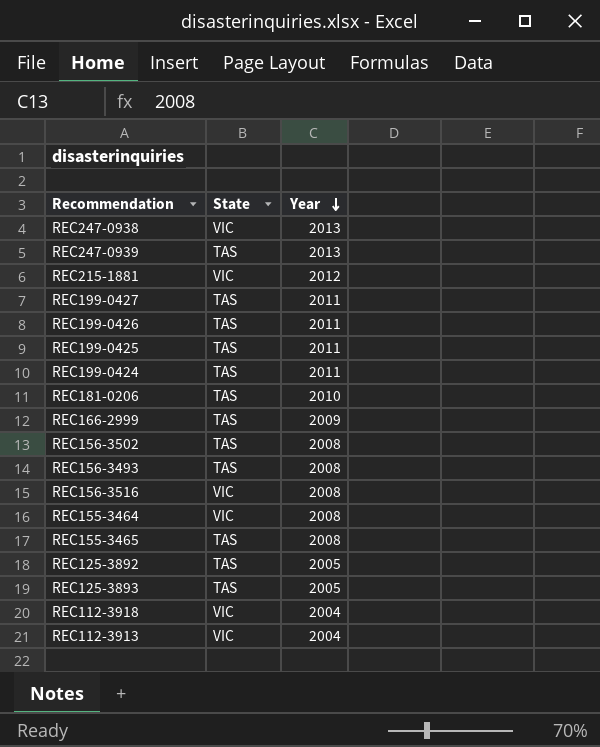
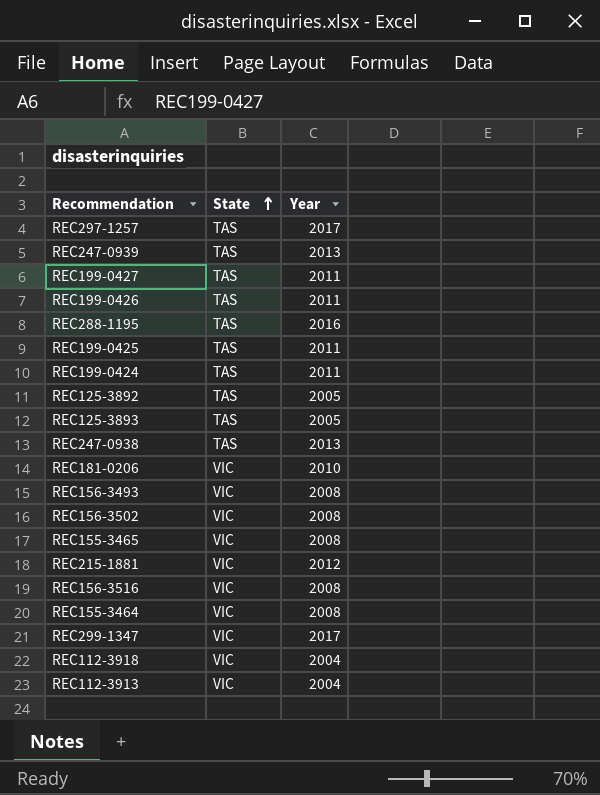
row order: Year descending -> State ascending
row REC166-2999: TAS | 2009 -> none
row REC297-1257: none -> TAS | 2017
row REC288-1195: none -> TAS | 2016
REC247-0938 | State: VIC -> TAS
REC181-0206 | State: TAS -> VIC
REC156-3493 | State: TAS -> VIC
REC156-3502 | State: TAS -> VIC
REC155-3465 | State: TAS -> VIC
row REC299-1347: none -> VIC | 2017

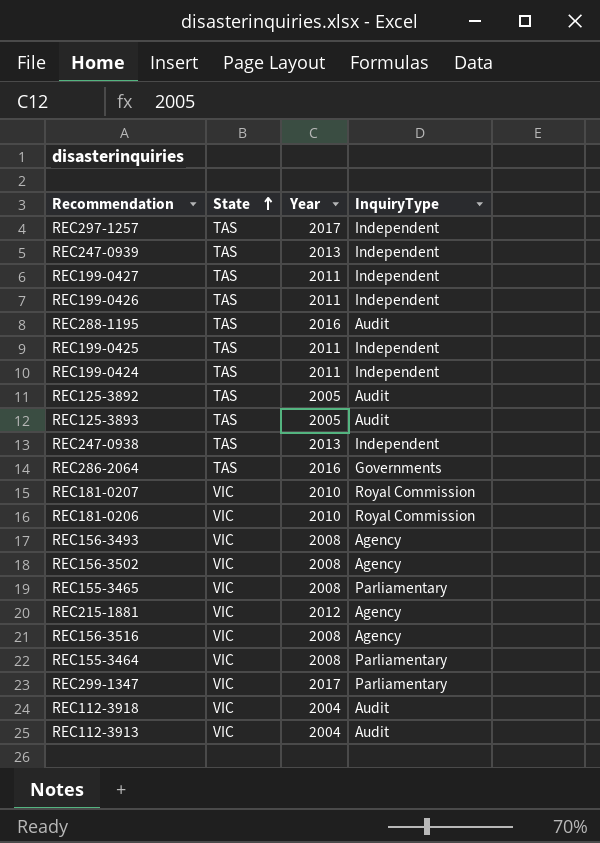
column InquiryType | position: none -> 4
row REC286-2064: none -> TAS | 2016 | Governments
row REC181-0207: none -> VIC | 2010 | Royal Commission

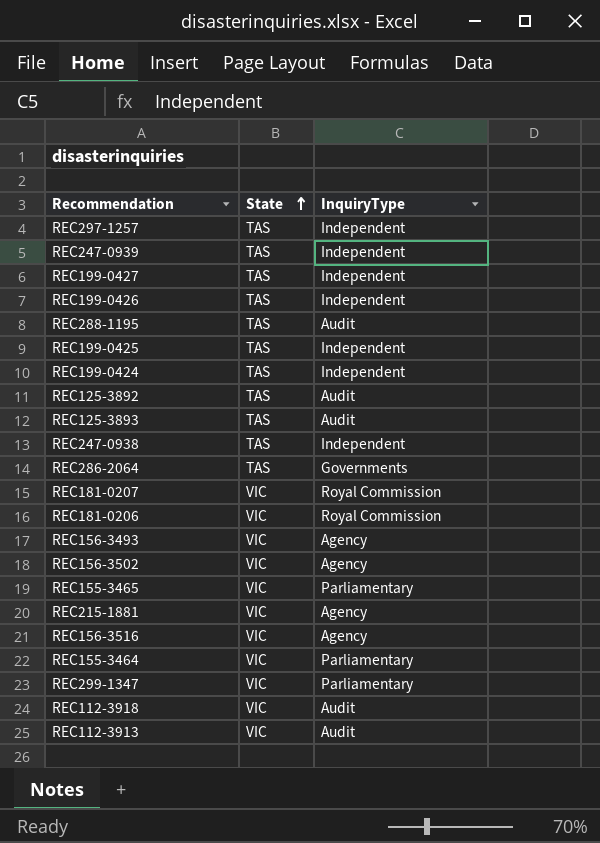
column Year | position: 3 -> none

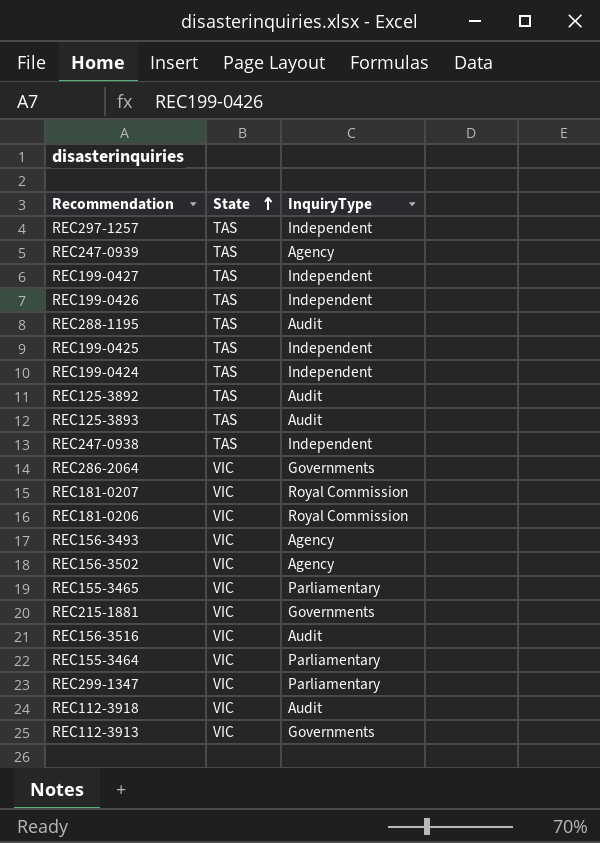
REC247-0939 | InquiryType: Independent -> Agency
REC286-2064 | State: TAS -> VIC
REC215-1881 | InquiryType: Agency -> Governments
REC156-3516 | InquiryType: Agency -> Audit
REC112-3913 | InquiryType: Audit -> Governments

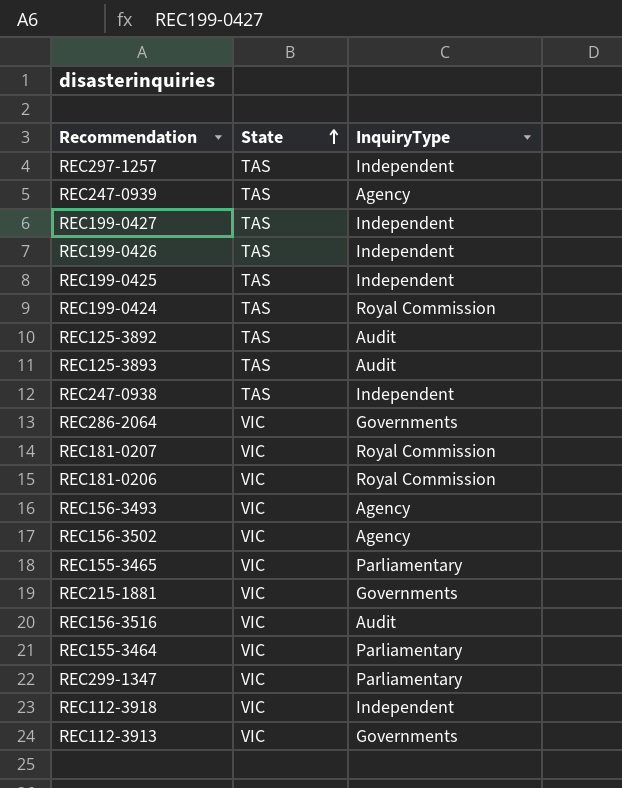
row REC288-1195: TAS | Audit -> none
REC199-0424 | InquiryType: Independent -> Royal Commission
REC112-3918 | InquiryType: Audit -> Independent

